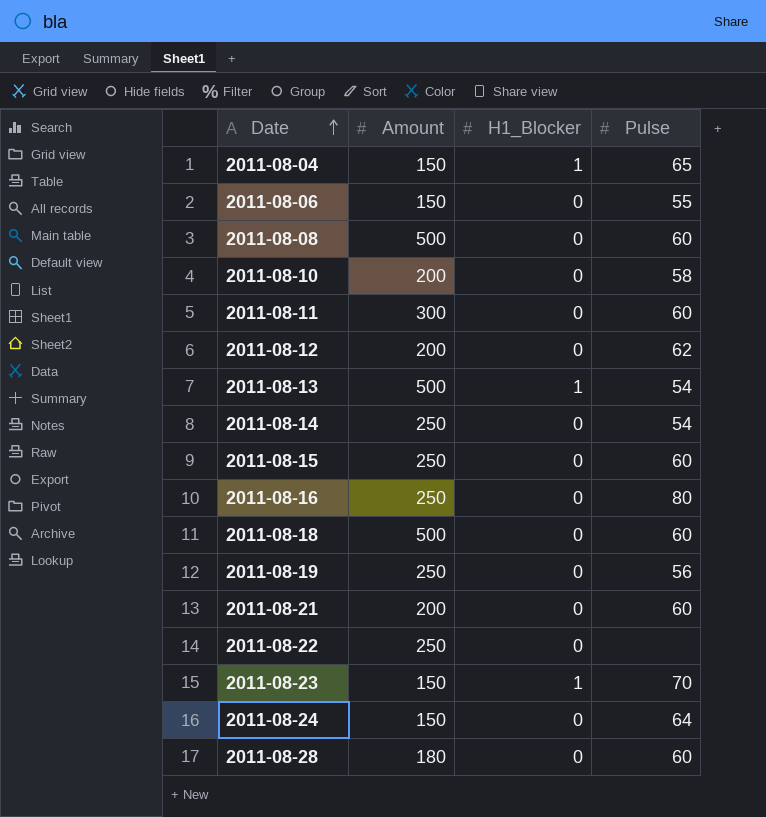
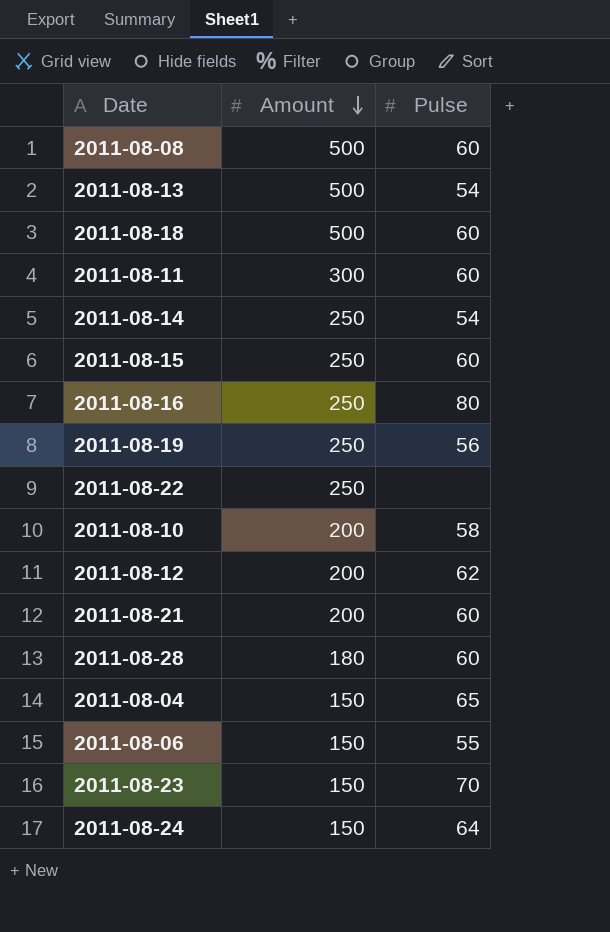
row order: Date ascending -> Amount descending
column H1_Blocker | position: 3 -> none

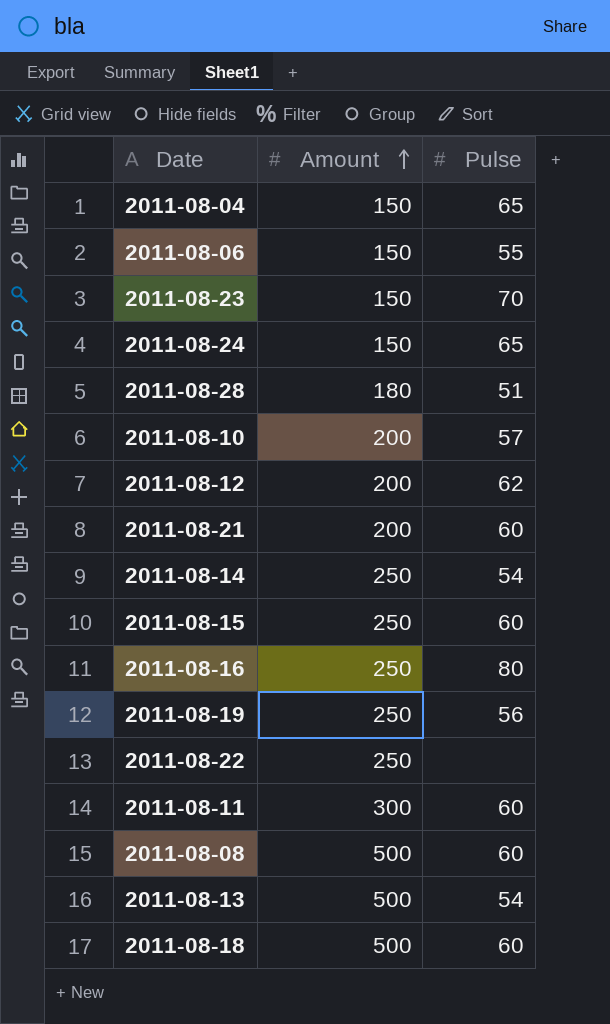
row order: Amount descending -> Amount ascending
2011-08-24 | Pulse: 64 -> 65
2011-08-28 | Pulse: 60 -> 51
2011-08-10 | Pulse: 58 -> 57

